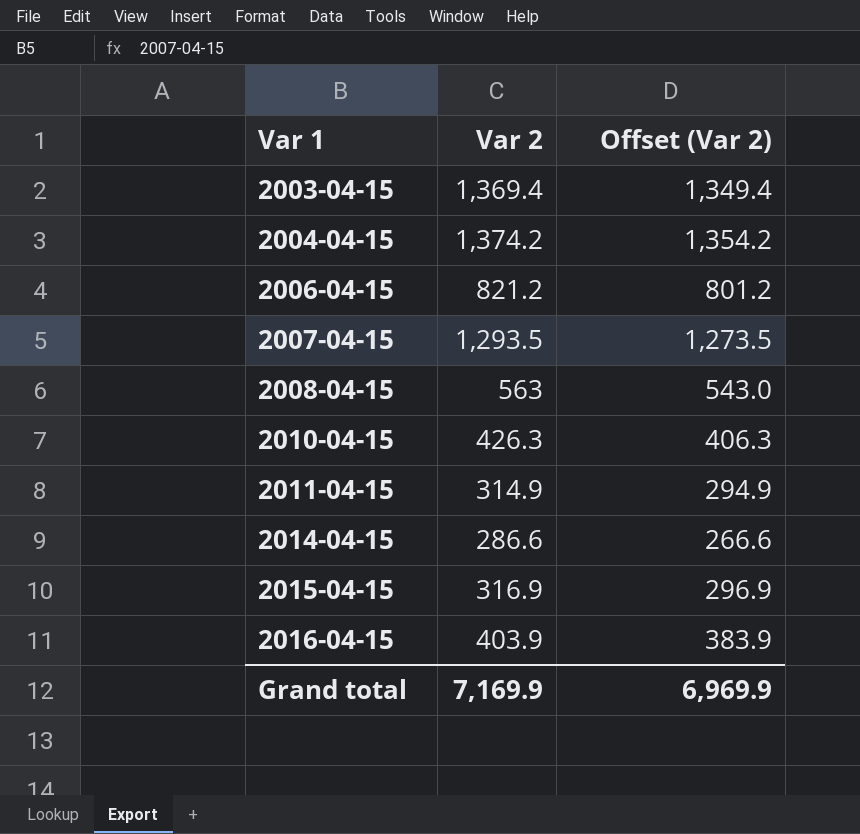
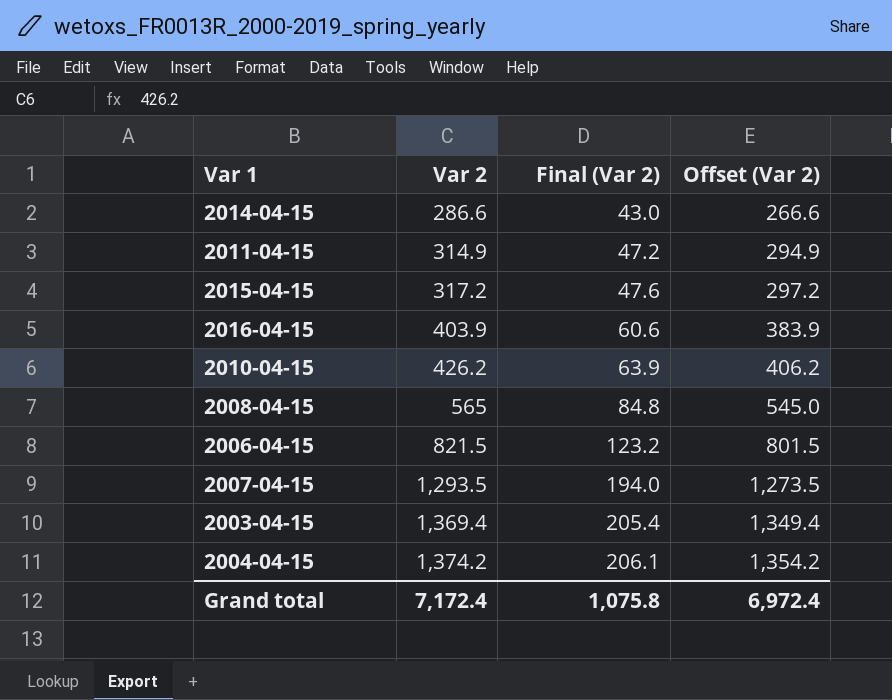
row order: Var 1 ascending -> Var 2 ascending
column Final (Var 2) | formula: none -> [Var 2] * 0.15
2015-04-15 | Var 2: 316.9 -> 317.2
2015-04-15 | Offset (Var 2): 296.9 -> 297.2
2010-04-15 | Var 2: 426.3 -> 426.2
2010-04-15 | Offset (Var 2): 406.3 -> 406.2
2008-04-15 | Var 2: 563 -> 565
2008-04-15 | Offset (Var 2): 543.0 -> 545.0
2006-04-15 | Var 2: 821.2 -> 821.5
2006-04-15 | Offset (Var 2): 801.2 -> 801.5
Grand total | Var 2: 7,169.9 -> 7,172.4
Grand total | Offset (Var 2): 6,969.9 -> 6,972.4

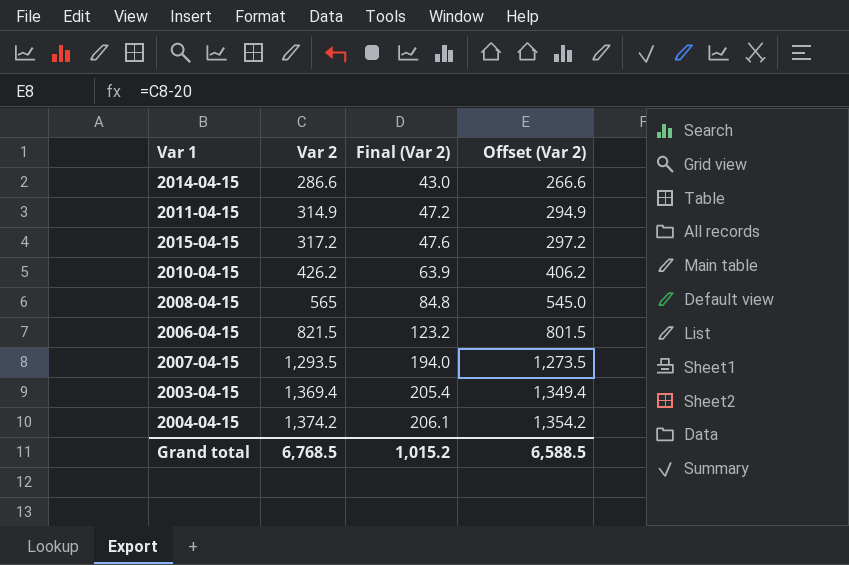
row 2016-04-15: 403.9 | 60.6 | 383.9 -> none
Grand total | Var 2: 7,172.4 -> 6,768.5
Grand total | Final (Var 2): 1,075.8 -> 1,015.2
Grand total | Offset (Var 2): 6,972.4 -> 6,588.5

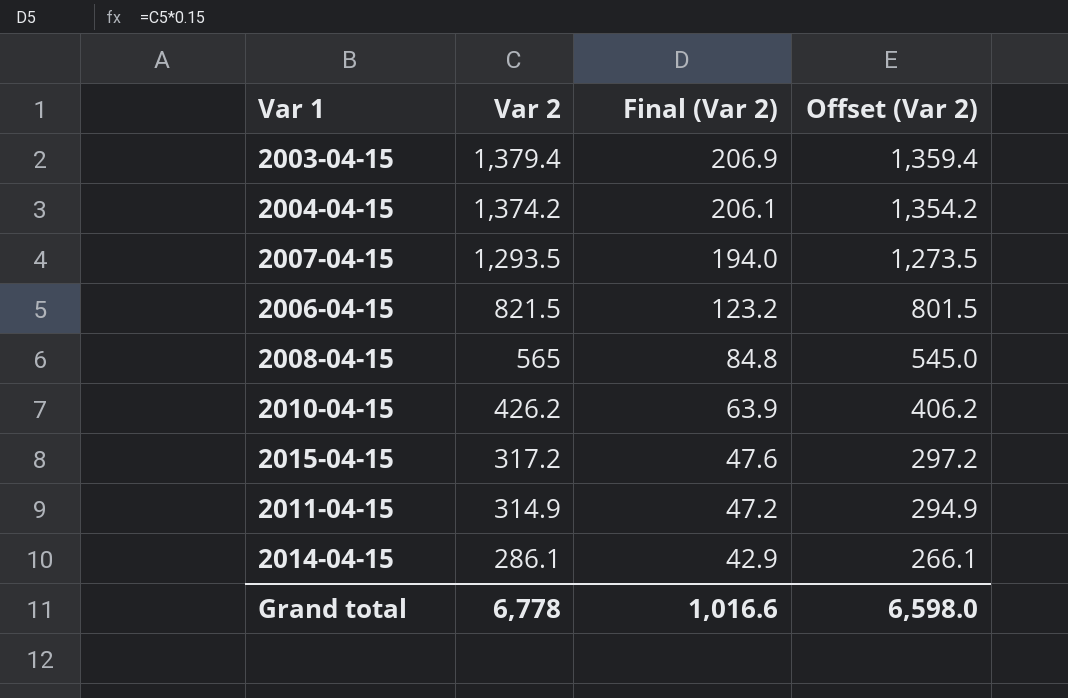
row order: Var 2 ascending -> Var 2 descending
2003-04-15 | Var 2: 1,369.4 -> 1,379.4
2003-04-15 | Final (Var 2): 205.4 -> 206.9
2003-04-15 | Offset (Var 2): 1,349.4 -> 1,359.4
2014-04-15 | Var 2: 286.6 -> 286.1
2014-04-15 | Final (Var 2): 43.0 -> 42.9
2014-04-15 | Offset (Var 2): 266.6 -> 266.1
Grand total | Var 2: 6,768.5 -> 6,778
Grand total | Final (Var 2): 1,015.2 -> 1,016.6
Grand total | Offset (Var 2): 6,588.5 -> 6,598.0

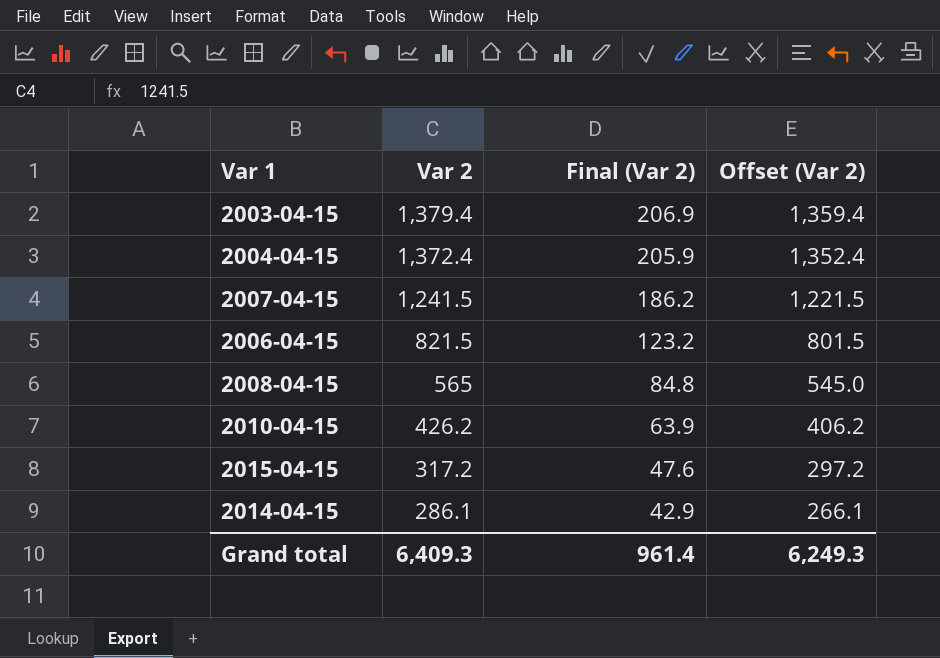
row 2011-04-15: 314.9 | 47.2 | 294.9 -> none
2004-04-15 | Var 2: 1,374.2 -> 1,372.4
2004-04-15 | Final (Var 2): 206.1 -> 205.9
2004-04-15 | Offset (Var 2): 1,354.2 -> 1,352.4
2007-04-15 | Var 2: 1,293.5 -> 1,241.5
2007-04-15 | Final (Var 2): 194.0 -> 186.2
2007-04-15 | Offset (Var 2): 1,273.5 -> 1,221.5
Grand total | Var 2: 6,778 -> 6,409.3
Grand total | Final (Var 2): 1,016.6 -> 961.4
Grand total | Offset (Var 2): 6,598.0 -> 6,249.3

